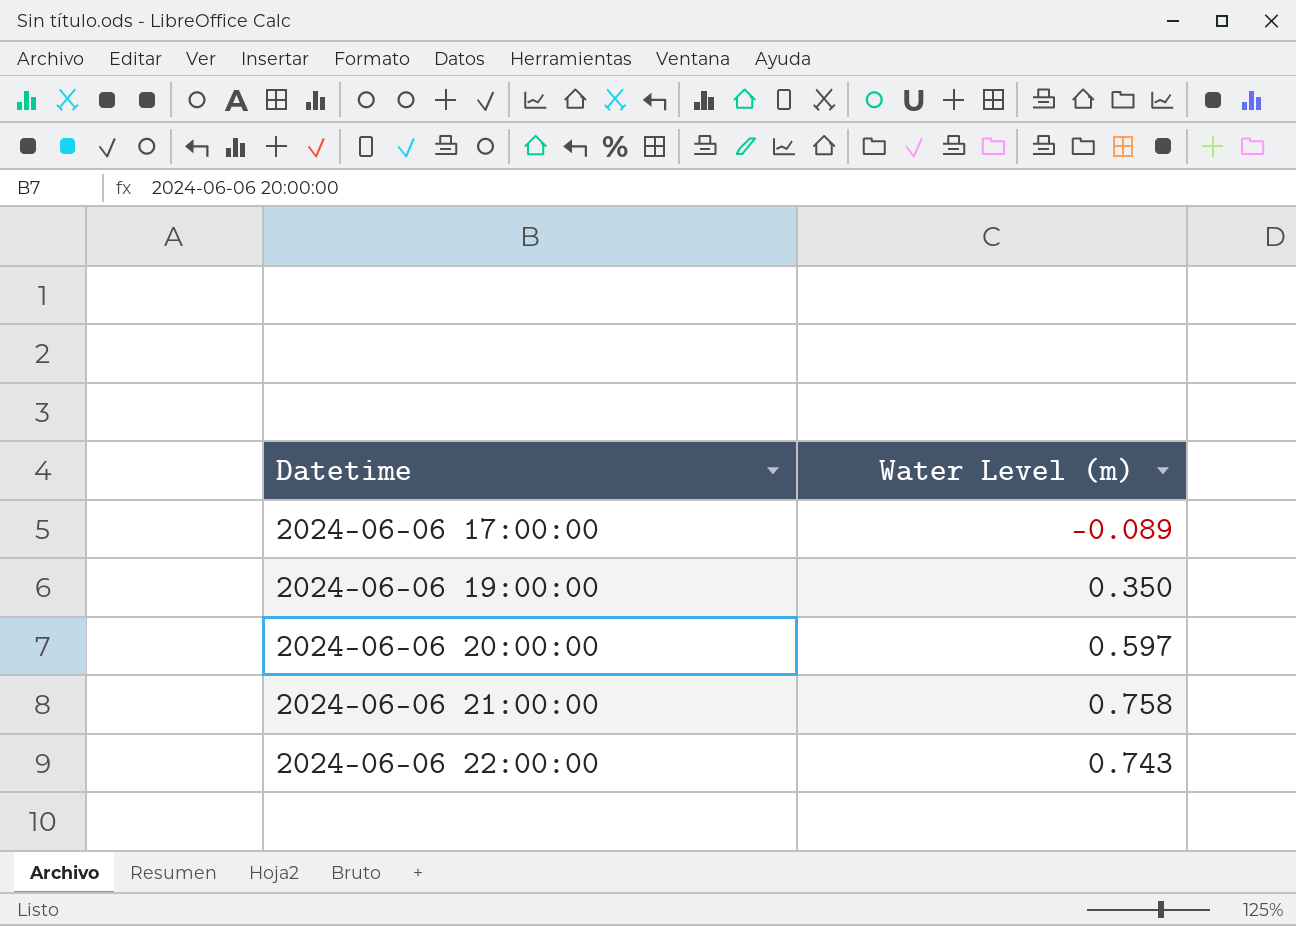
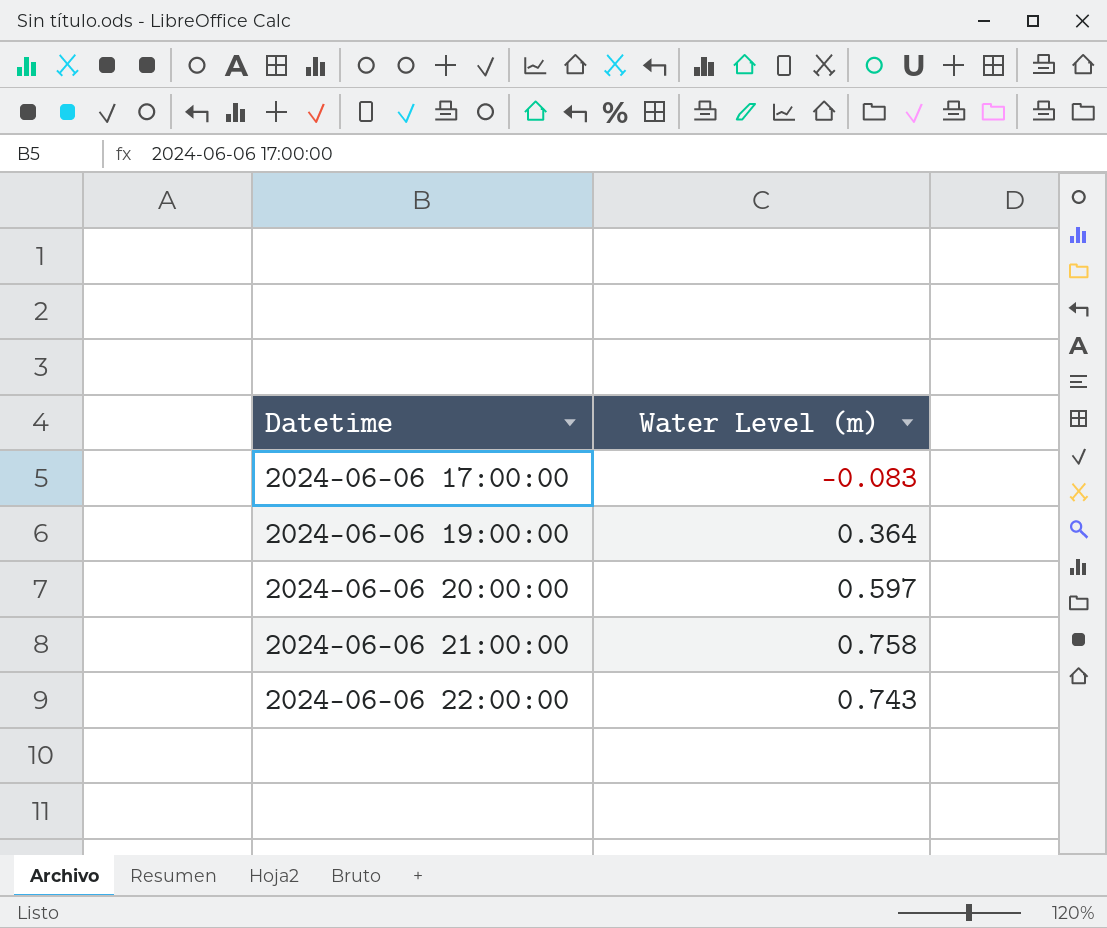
2024-06-06 17:00:00 | Water Level (m): -0.089 -> -0.083
2024-06-06 19:00:00 | Water Level (m): 0.350 -> 0.364

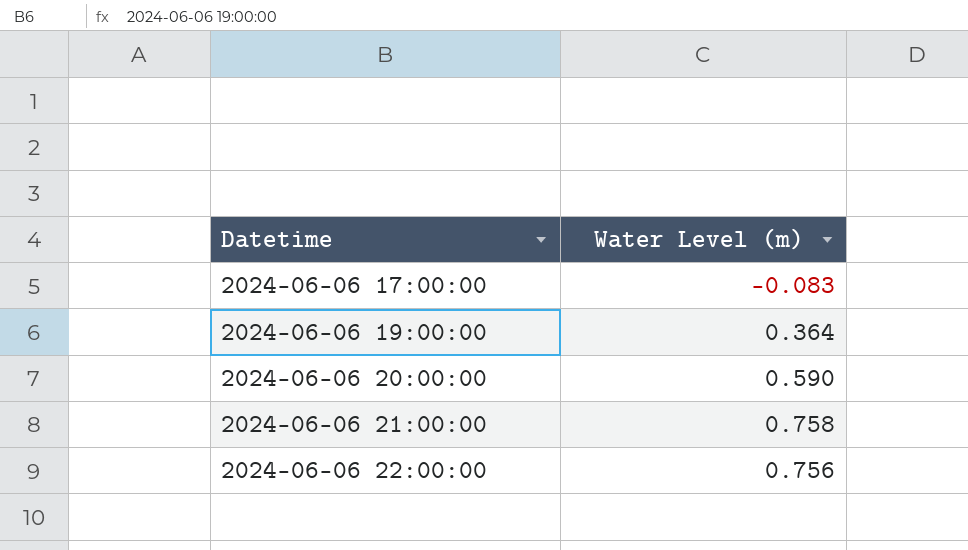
2024-06-06 20:00:00 | Water Level (m): 0.597 -> 0.590
2024-06-06 22:00:00 | Water Level (m): 0.743 -> 0.756

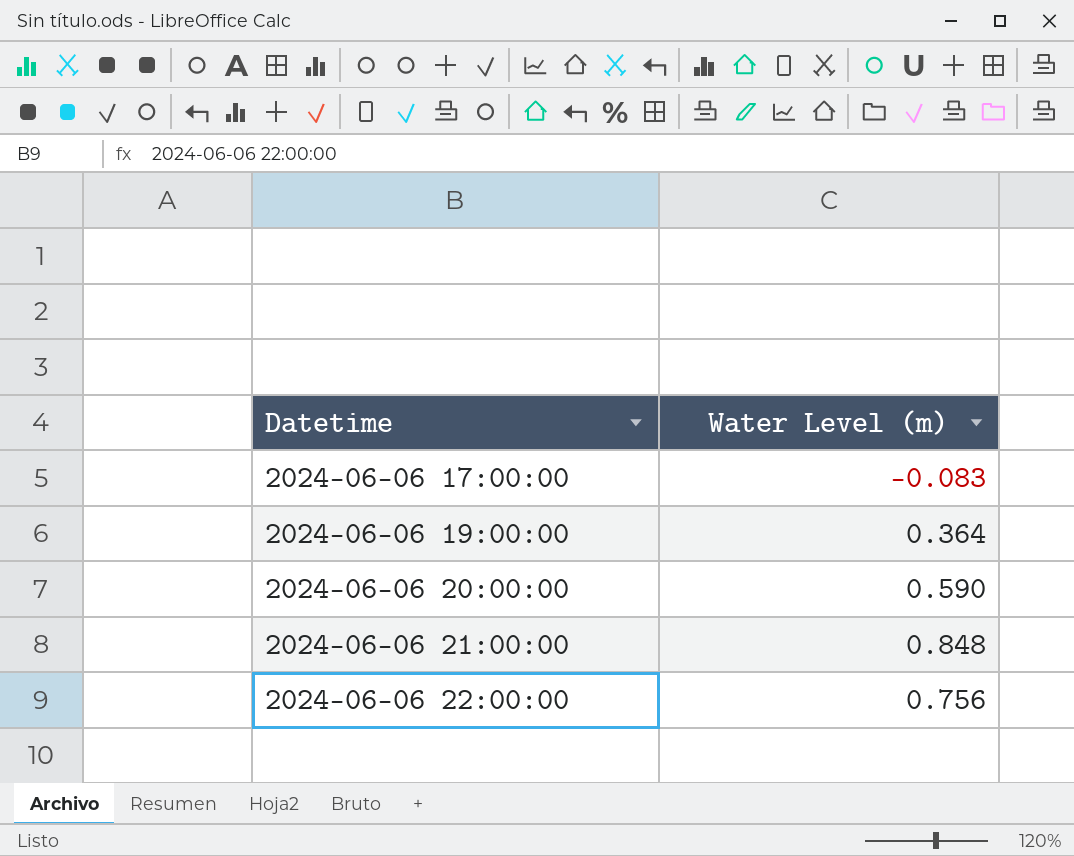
2024-06-06 21:00:00 | Water Level (m): 0.758 -> 0.848

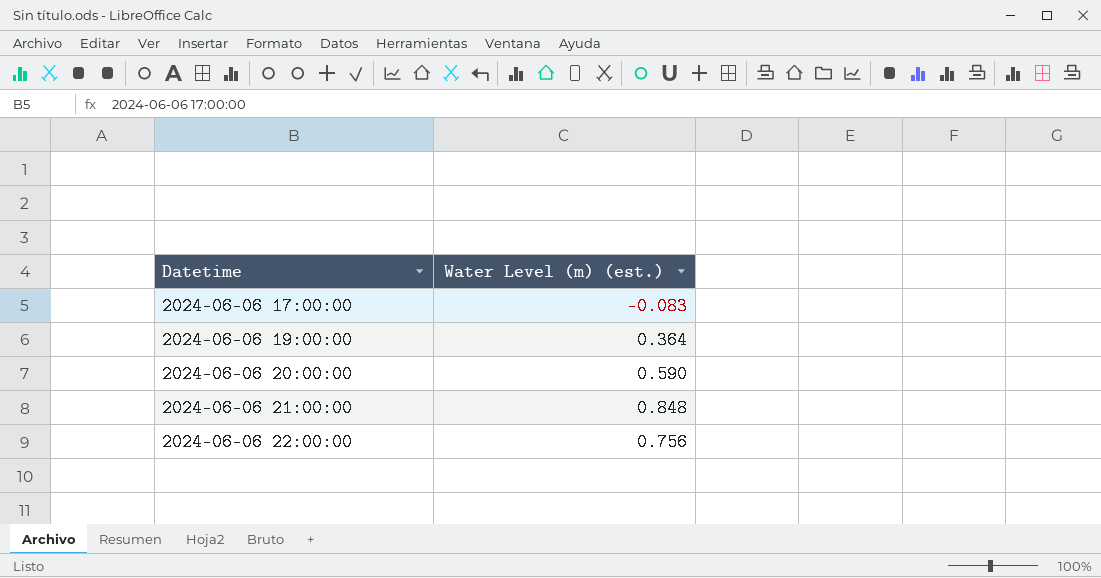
column name: Water Level (m) -> Water Level (m) (est.)

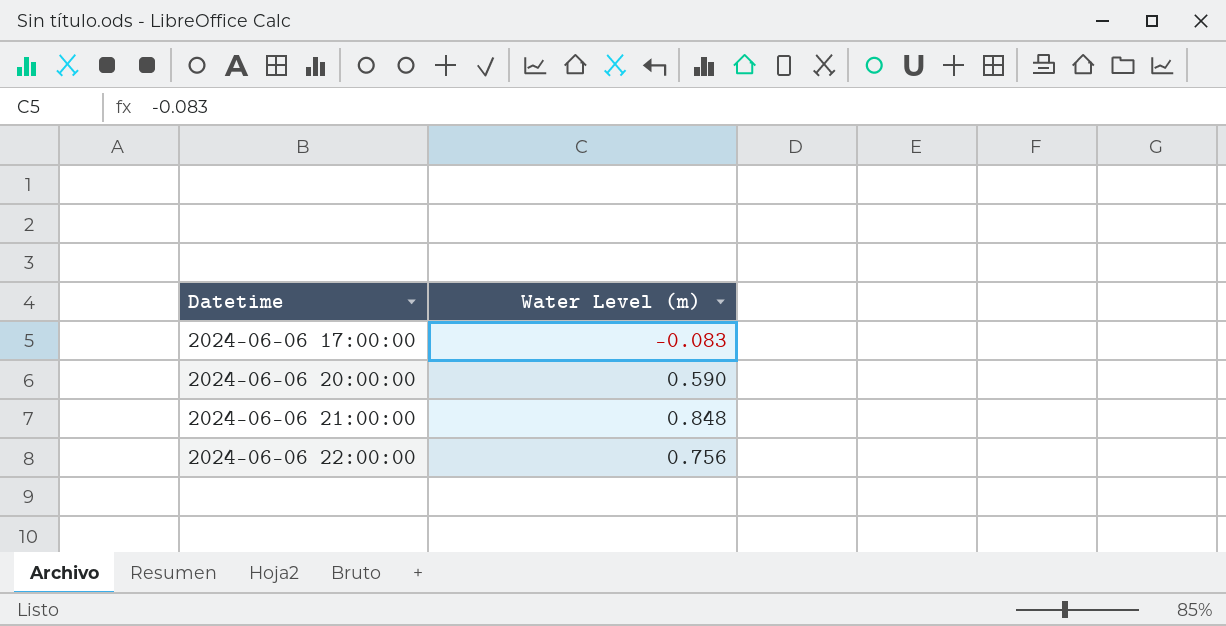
column name: Water Level (m) (est.) -> Water Level (m)
row 2024-06-06 19:00:00: 0.364 -> none

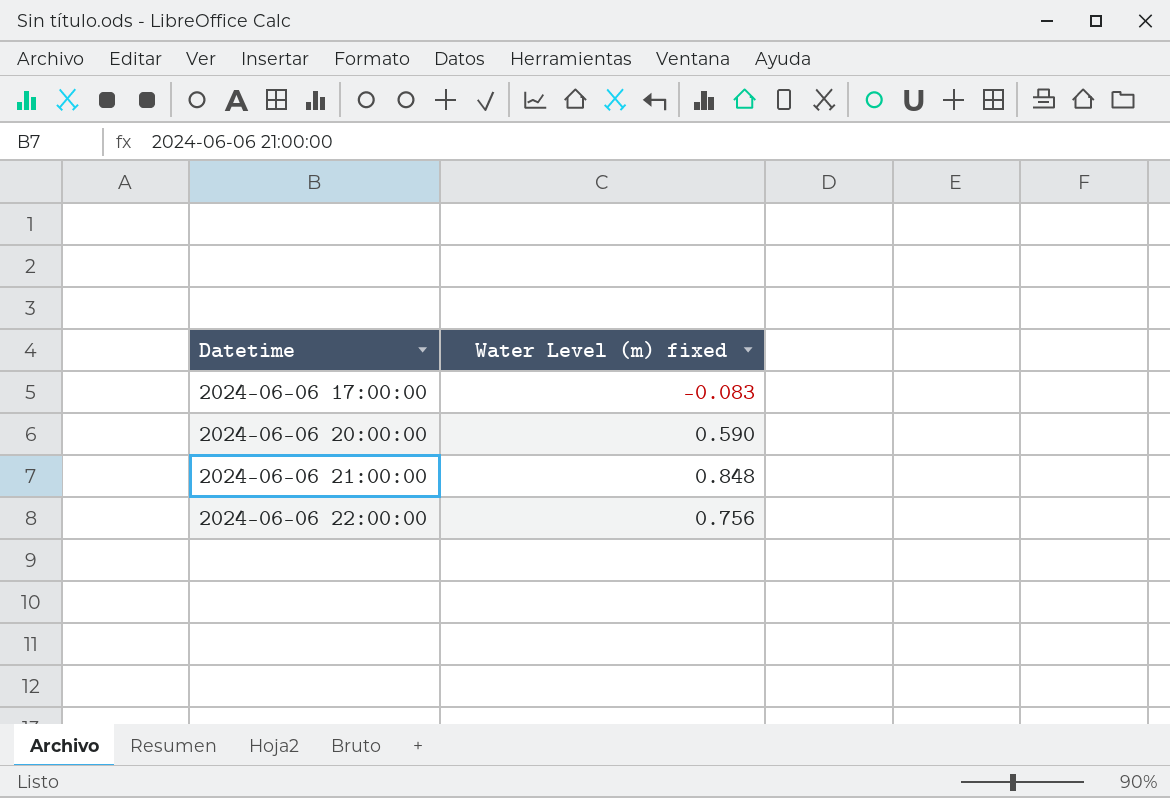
column name: Water Level (m) -> Water Level (m) fixed

